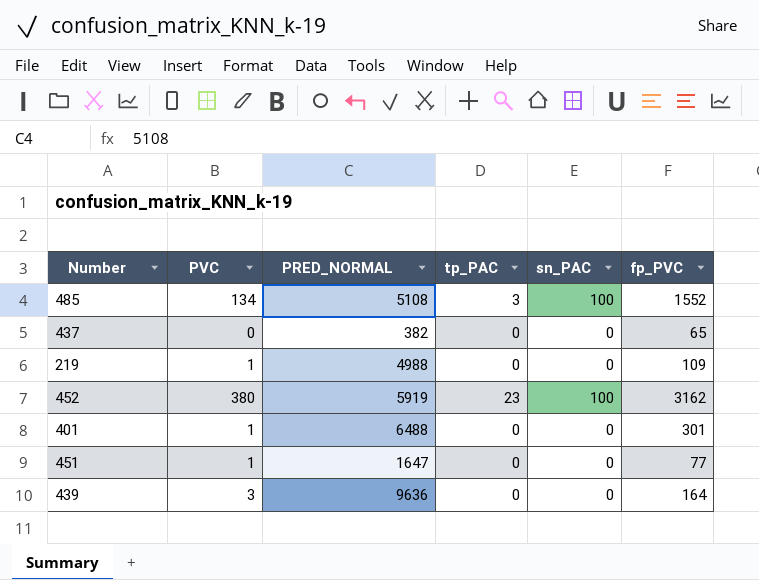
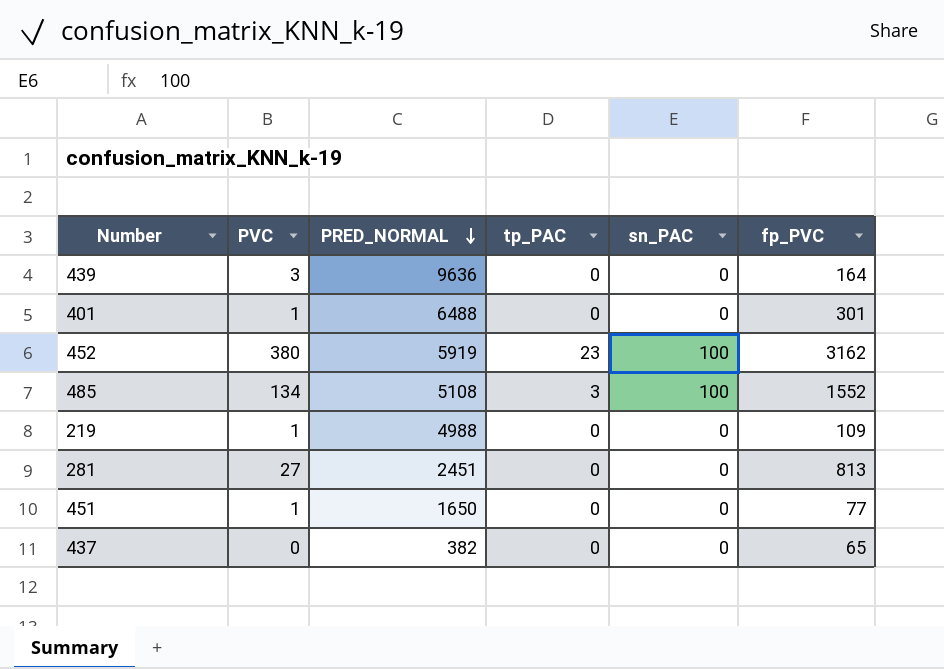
row order: none -> PRED_NORMAL descending
row 281: none -> 27 | 2451 | 0 | 0 | 813
451 | PRED_NORMAL: 1647 -> 1650

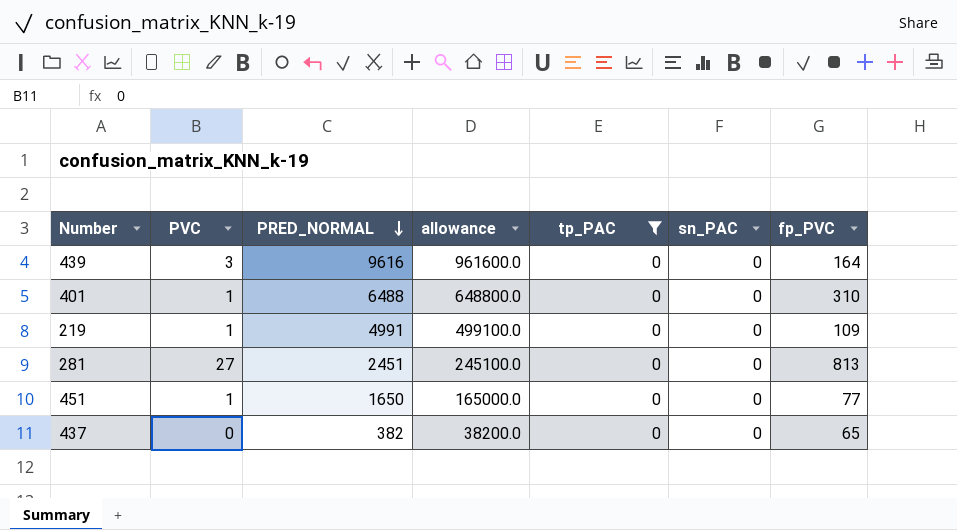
filter: none -> tp_PAC = 0
column allowance | formula: none -> [PRED_NORMAL] * 100
439 | PRED_NORMAL: 9636 -> 9616
401 | fp_PVC: 301 -> 310
219 | PRED_NORMAL: 4988 -> 4991

